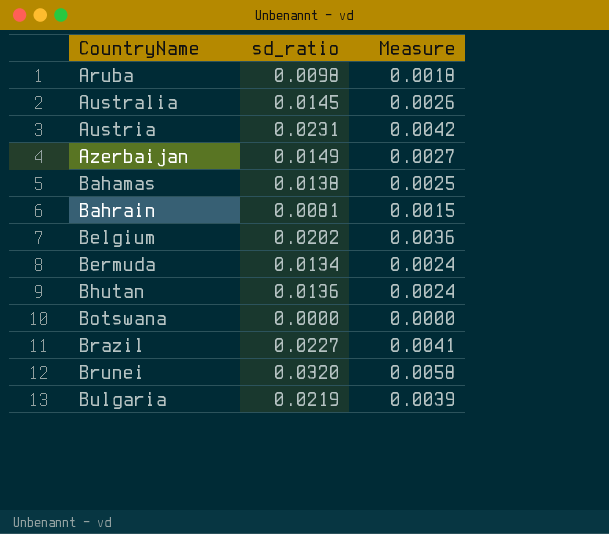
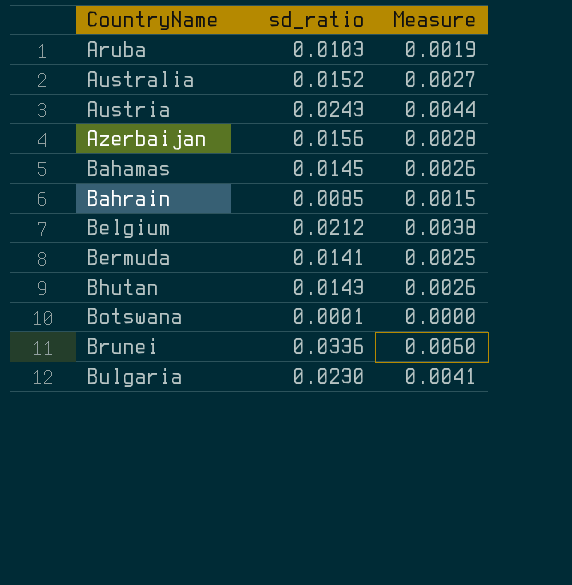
row Brazil: 0.0227 | 0.0041 -> none
Aruba | sd_ratio: 0.0098 -> 0.0103
Aruba | Measure: 0.0018 -> 0.0019
Australia | sd_ratio: 0.0145 -> 0.0152
Australia | Measure: 0.0026 -> 0.0027
Austria | sd_ratio: 0.0231 -> 0.0243
Austria | Measure: 0.0042 -> 0.0044
Azerbaijan | sd_ratio: 0.0149 -> 0.0156
Azerbaijan | Measure: 0.0027 -> 0.0028
Bahamas | sd_ratio: 0.0138 -> 0.0145
Bahamas | Measure: 0.0025 -> 0.0026
Bahrain | sd_ratio: 0.0081 -> 0.0085
Belgium | sd_ratio: 0.0202 -> 0.0212
Belgium | Measure: 0.0036 -> 0.0038
Bermuda | sd_ratio: 0.0134 -> 0.0141
Bermuda | Measure: 0.0024 -> 0.0025
Bhutan | sd_ratio: 0.0136 -> 0.0143
Bhutan | Measure: 0.0024 -> 0.0026
Botswana | sd_ratio: 0.0000 -> 0.0001
Brunei | sd_ratio: 0.0320 -> 0.0336
Brunei | Measure: 0.0058 -> 0.0060
Bulgaria | sd_ratio: 0.0219 -> 0.0230
Bulgaria | Measure: 0.0039 -> 0.0041

